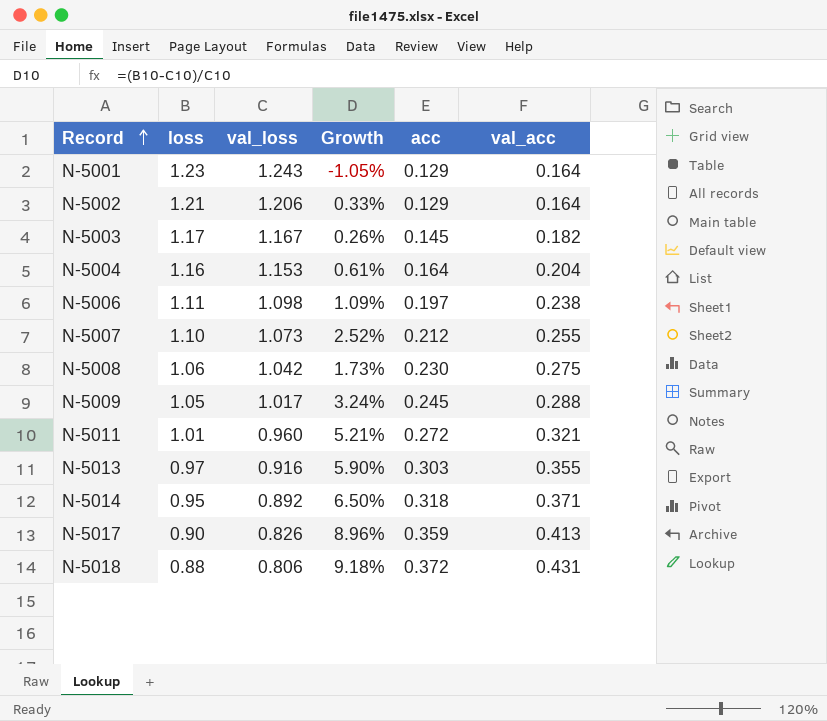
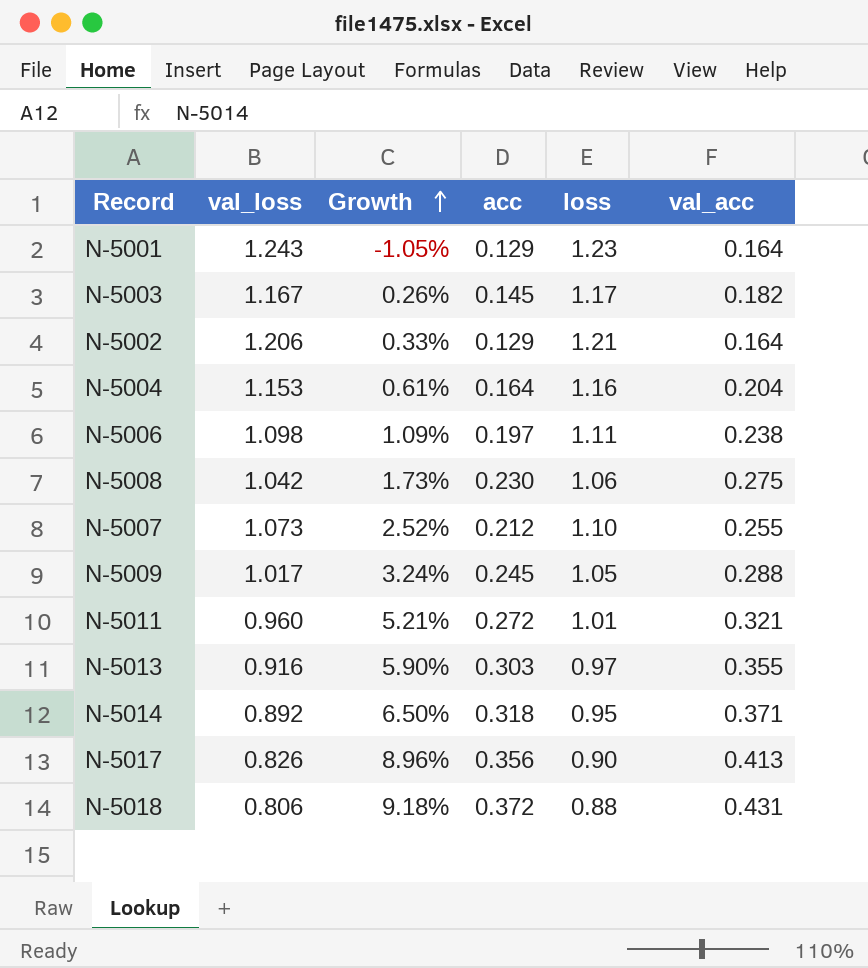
row order: Record ascending -> Growth ascending
column loss | position: 2 -> 5
N-5017 | acc: 0.359 -> 0.356

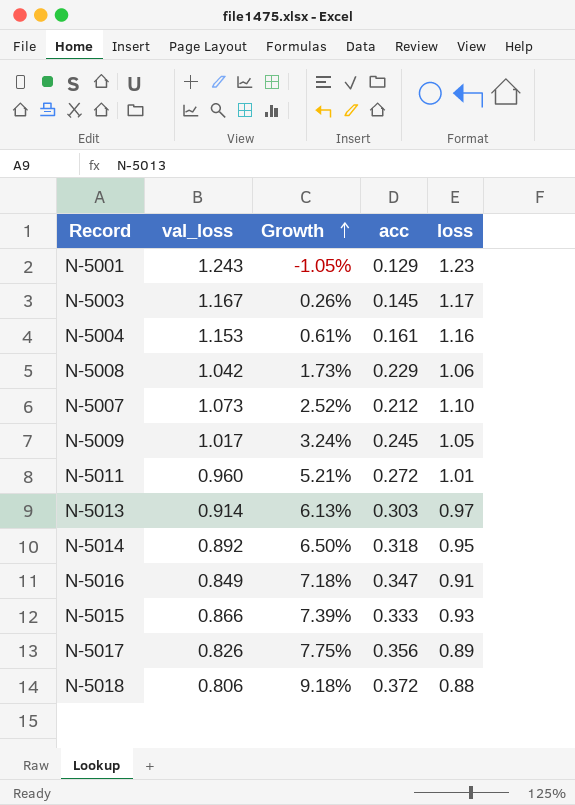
column val_acc | position: 6 -> none
row N-5002: 1.206 | 0.33% | 0.129 | 1.21 | 0.164 -> none
row N-5006: 1.098 | 1.09% | 0.197 | 1.11 | 0.238 -> none
N-5004 | acc: 0.164 -> 0.161
N-5008 | acc: 0.230 -> 0.229
N-5013 | val_loss: 0.916 -> 0.914
N-5013 | Growth: 5.90% -> 6.13%
row N-5016: none -> 0.849 | 7.18% | 0.347 | 0.91
row N-5015: none -> 0.866 | 7.39% | 0.333 | 0.93
N-5017 | Growth: 8.96% -> 7.75%
N-5017 | loss: 0.90 -> 0.89

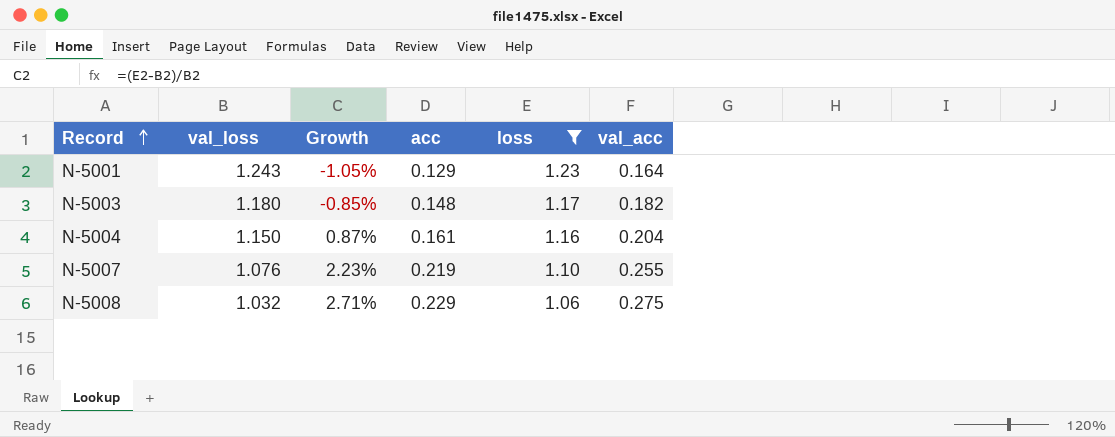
filter: none -> loss >= 1.06
row order: Growth ascending -> Record ascending
column val_acc | position: none -> 6
N-5003 | val_loss: 1.167 -> 1.180
N-5003 | Growth: 0.26% -> -0.85%
N-5003 | acc: 0.145 -> 0.148
N-5004 | val_loss: 1.153 -> 1.150
N-5004 | Growth: 0.61% -> 0.87%
N-5007 | val_loss: 1.073 -> 1.076
N-5007 | Growth: 2.52% -> 2.23%
N-5007 | acc: 0.212 -> 0.219
N-5008 | val_loss: 1.042 -> 1.032
N-5008 | Growth: 1.73% -> 2.71%

